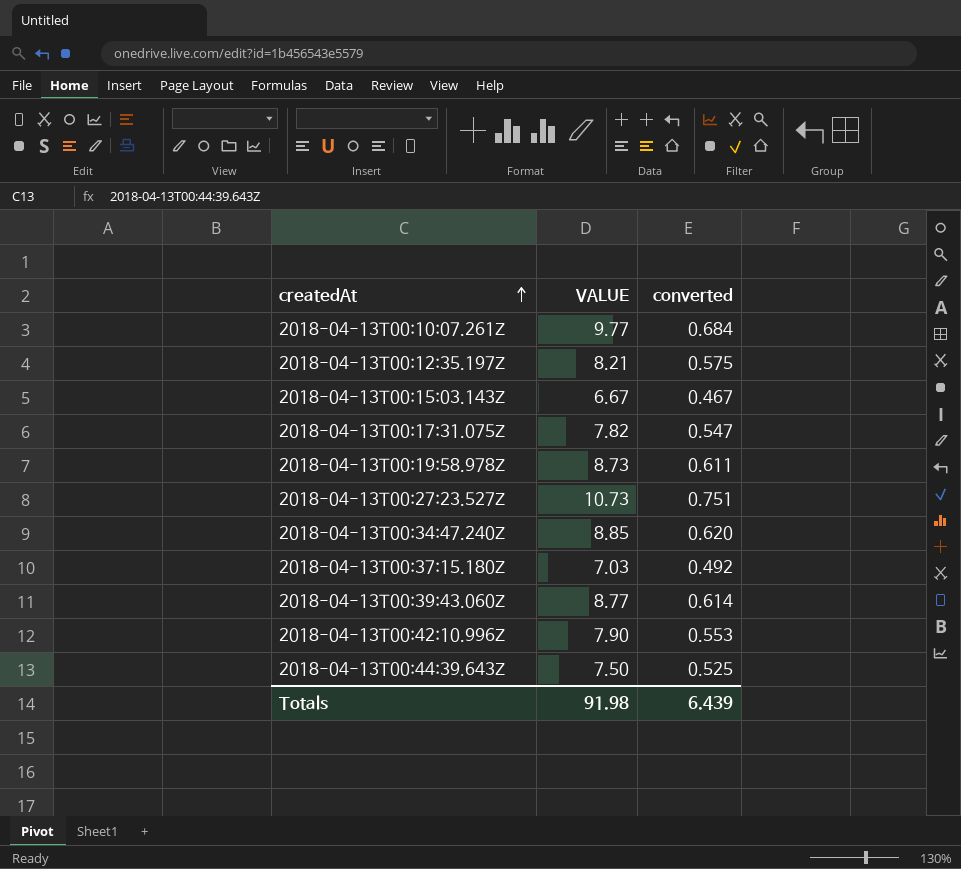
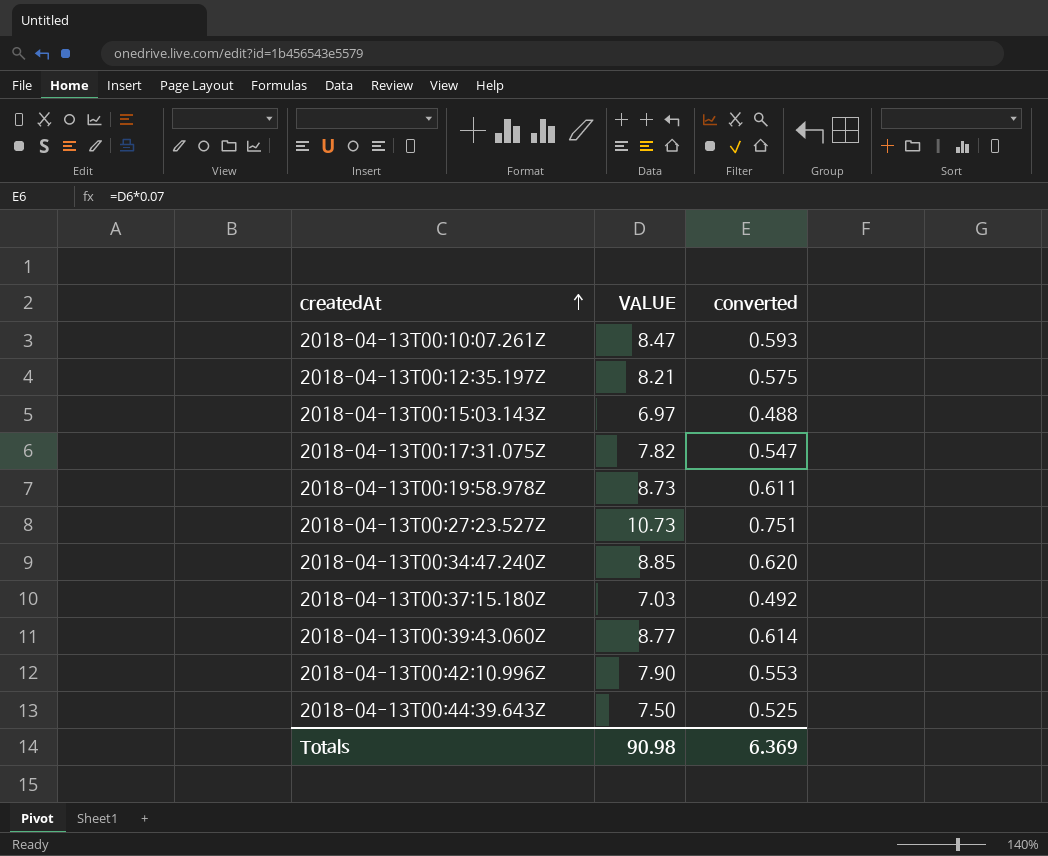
2018-04-13T00:10:07.261Z | VALUE: 9.77 -> 8.47
2018-04-13T00:10:07.261Z | converted: 0.684 -> 0.593
2018-04-13T00:15:03.143Z | VALUE: 6.67 -> 6.97
2018-04-13T00:15:03.143Z | converted: 0.467 -> 0.488
Totals | VALUE: 91.98 -> 90.98
Totals | converted: 6.439 -> 6.369

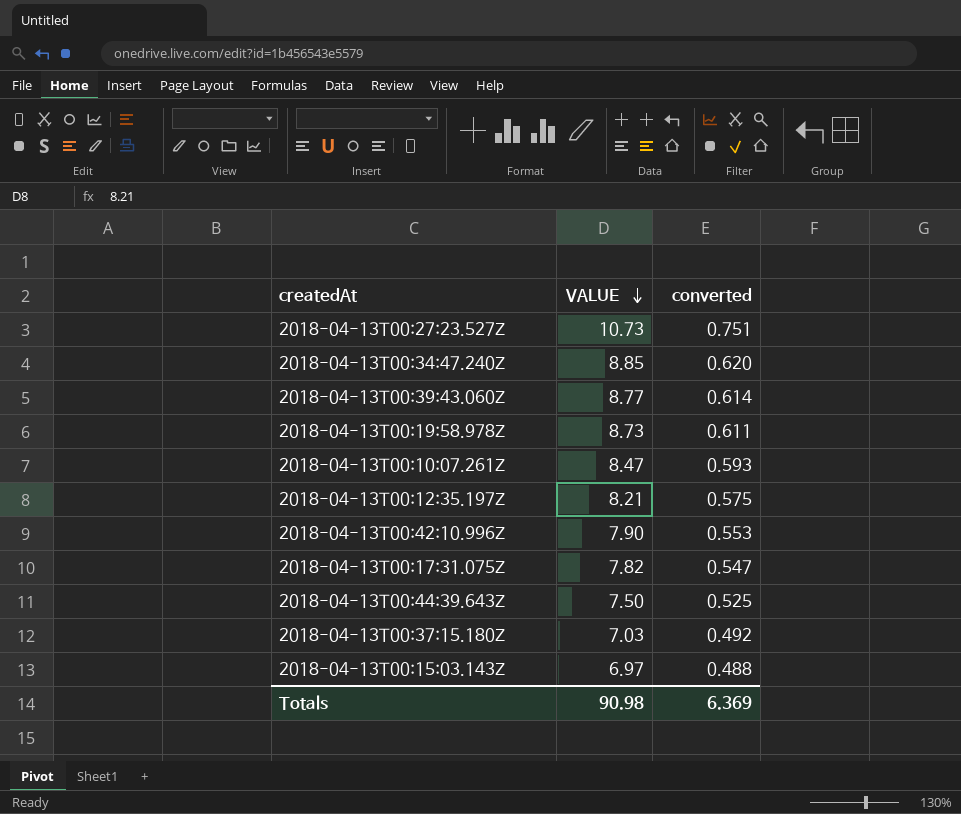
row order: createdAt ascending -> VALUE descending

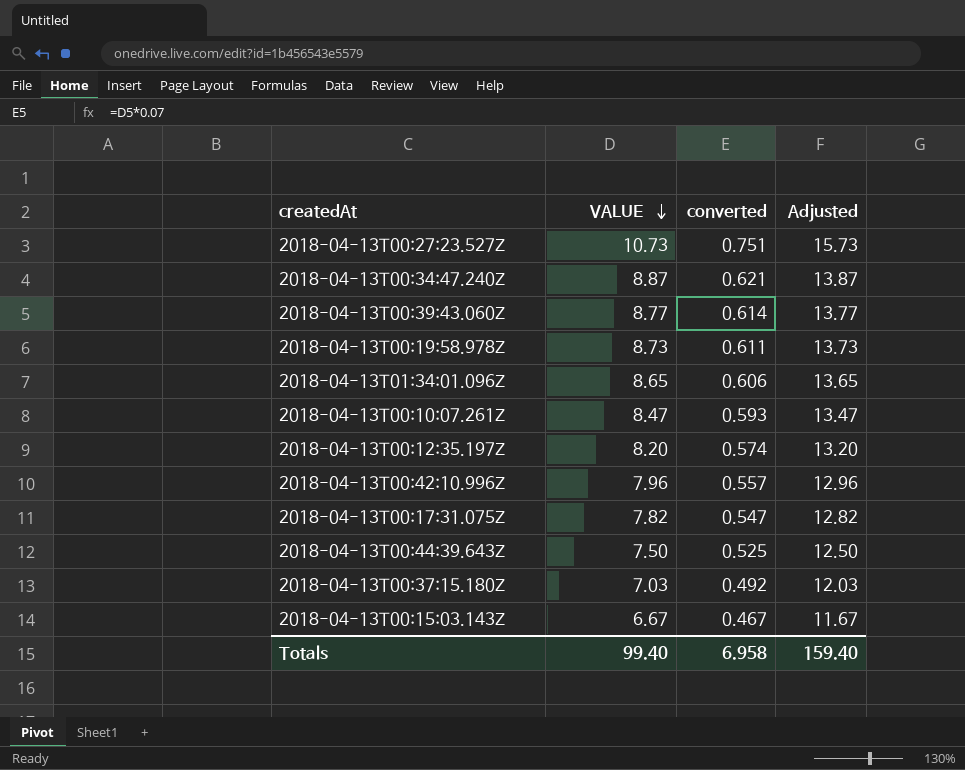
column Adjusted | formula: none -> [VALUE] + 5
2018-04-13T00:34:47.240Z | VALUE: 8.85 -> 8.87
2018-04-13T00:34:47.240Z | converted: 0.620 -> 0.621
row 2018-04-13T01:34:01.096Z: none -> 8.65 | 0.606 | 13.65
2018-04-13T00:12:35.197Z | VALUE: 8.21 -> 8.20
2018-04-13T00:12:35.197Z | converted: 0.575 -> 0.574
2018-04-13T00:42:10.996Z | VALUE: 7.90 -> 7.96
2018-04-13T00:42:10.996Z | converted: 0.553 -> 0.557
2018-04-13T00:15:03.143Z | VALUE: 6.97 -> 6.67
2018-04-13T00:15:03.143Z | converted: 0.488 -> 0.467
Totals | VALUE: 90.98 -> 99.40
Totals | converted: 6.369 -> 6.958

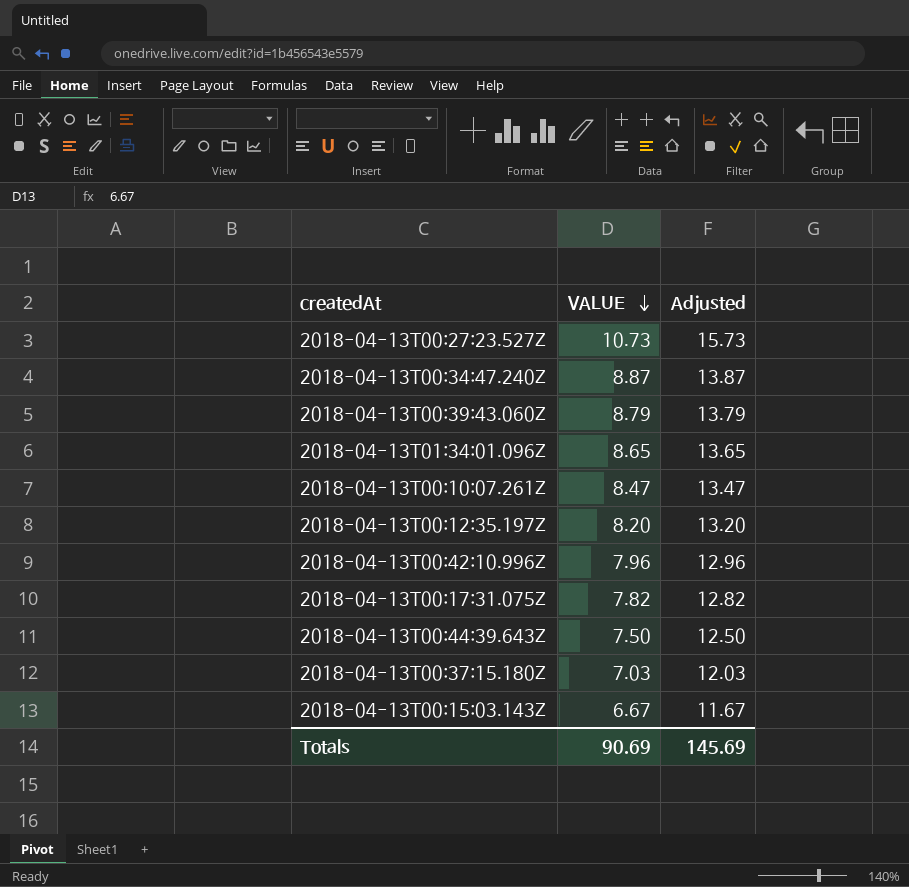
column converted | formula: [VALUE] * 0.07 -> none
row 2018-04-13T00:19:58.978Z: 8.73 | 0.611 | 13.73 -> none
2018-04-13T00:39:43.060Z | VALUE: 8.77 -> 8.79
2018-04-13T00:39:43.060Z | Adjusted: 13.77 -> 13.79
Totals | VALUE: 99.40 -> 90.69
Totals | Adjusted: 159.40 -> 145.69

